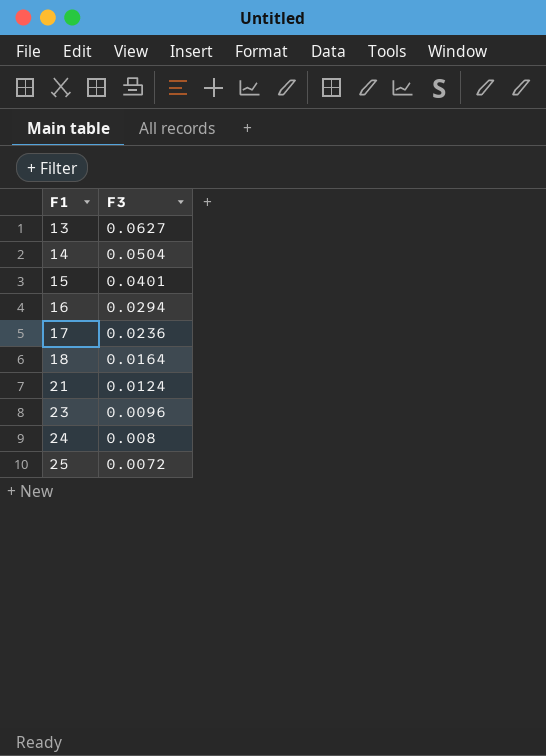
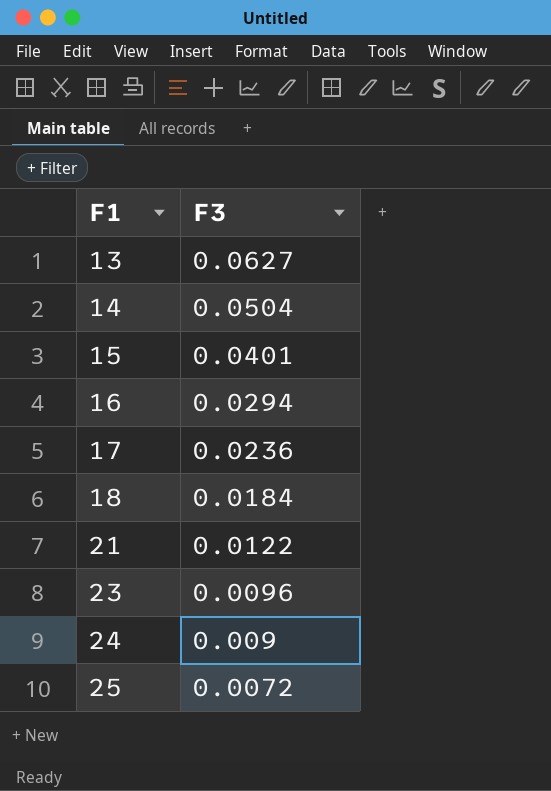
18 | F3: 0.0164 -> 0.0184
21 | F3: 0.0124 -> 0.0122
24 | F3: 0.008 -> 0.009

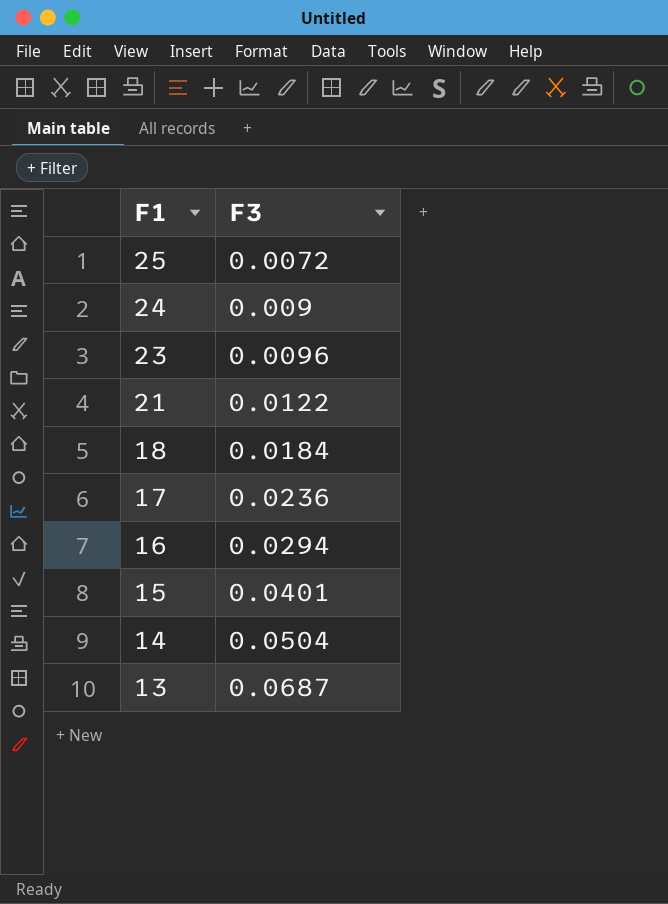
row order: F1 ascending -> F1 descending
13 | F3: 0.0627 -> 0.0687

